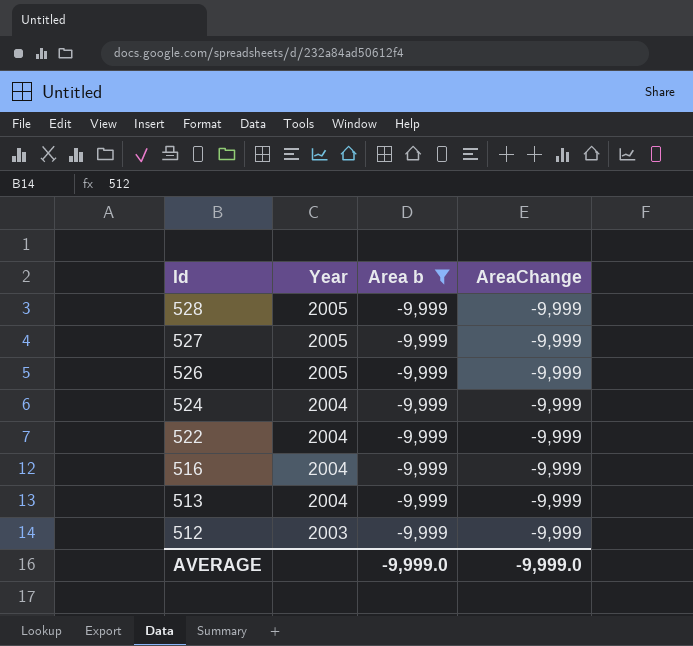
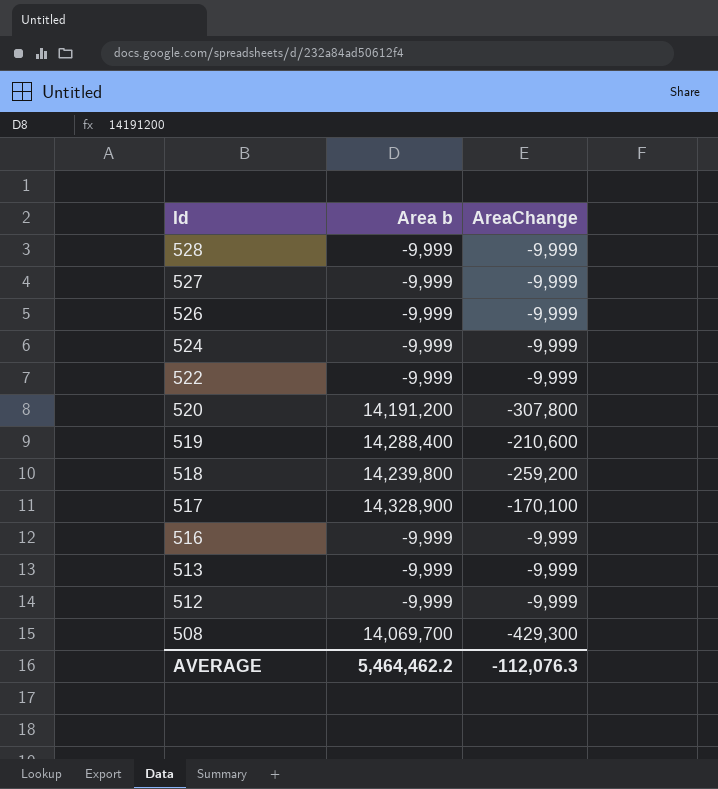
filter: Area b = -9,999 -> none
column Year | position: 2 -> none
AVERAGE | Area b: -9,999.0 -> 5,464,462.2
AVERAGE | AreaChange: -9,999.0 -> -112,076.3

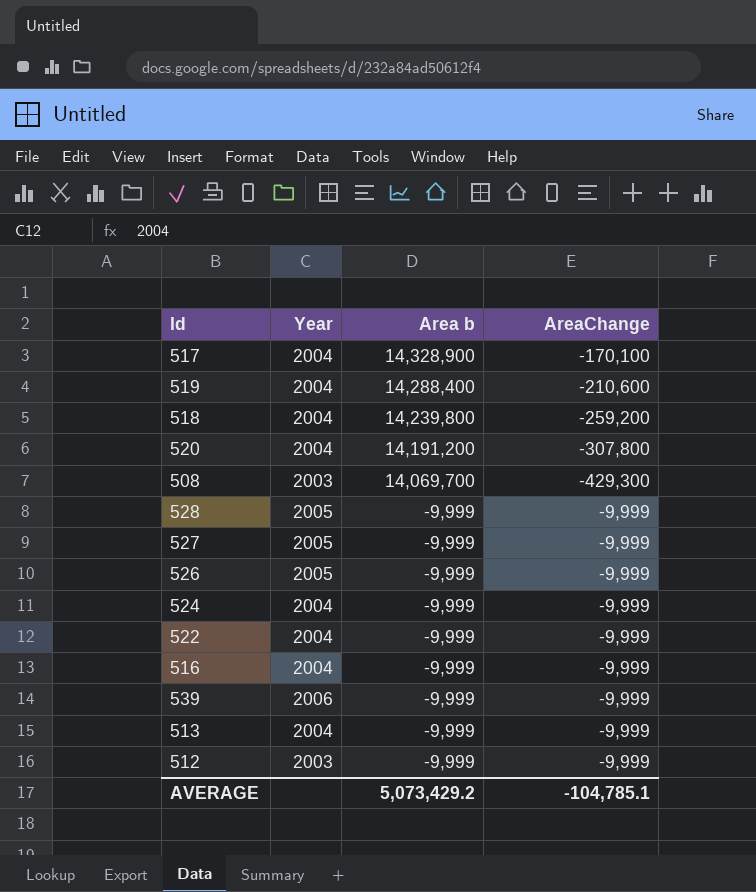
row order: Id descending -> Area b descending
column Year | position: none -> 2
row 539: none -> 2006 | -9,999 | -9,999
AVERAGE | Area b: 5,464,462.2 -> 5,073,429.2
AVERAGE | AreaChange: -112,076.3 -> -104,785.1

